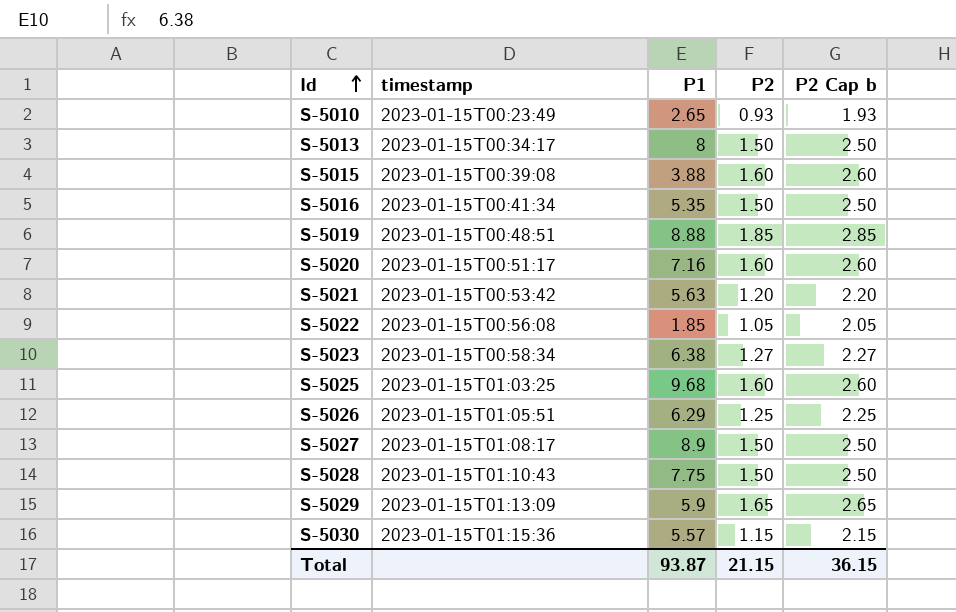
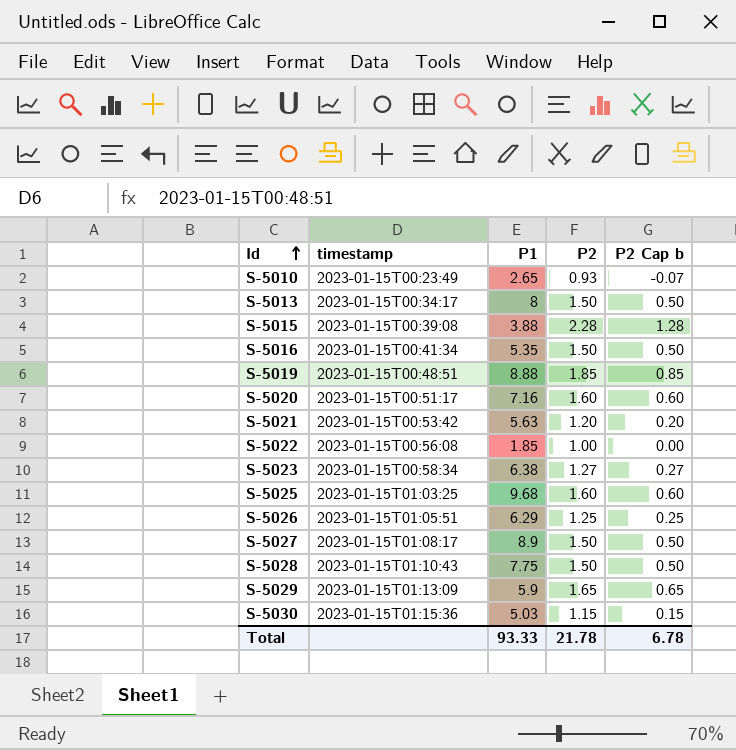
column P2 Cap b | formula: [P2] + 1 -> [P2] - 1
S-5015 | P2: 1.60 -> 2.28
S-5022 | P2: 1.05 -> 1.00
S-5030 | P1: 5.57 -> 5.03
Total | P1: 93.87 -> 93.33
Total | P2: 21.15 -> 21.78
Total | P2 Cap b: 36.15 -> 6.78

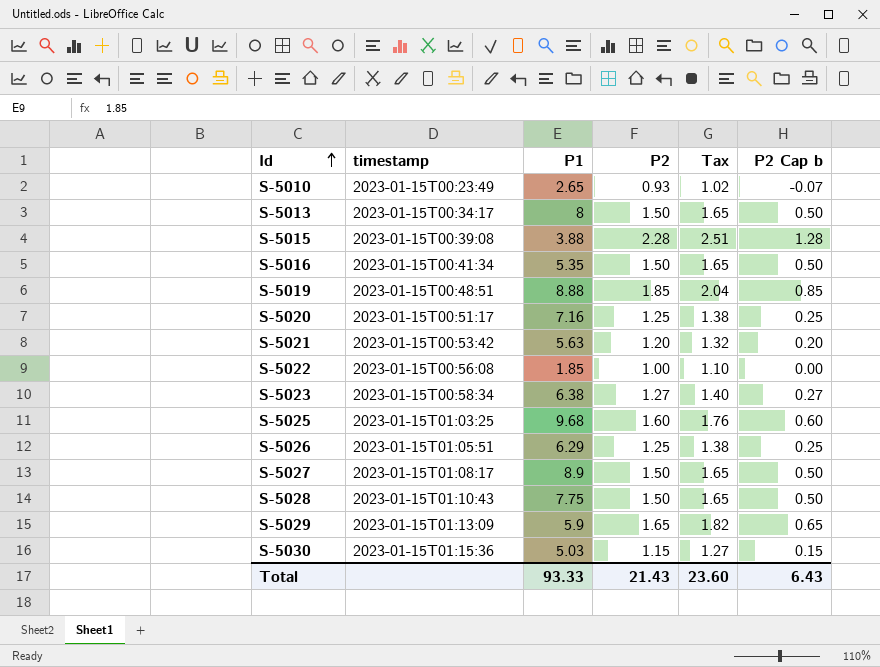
column Tax | formula: none -> [P2] * 1.1
S-5020 | P2: 1.60 -> 1.25
S-5020 | P2 Cap b: 0.60 -> 0.25
Total | P2: 21.78 -> 21.43
Total | P2 Cap b: 6.78 -> 6.43

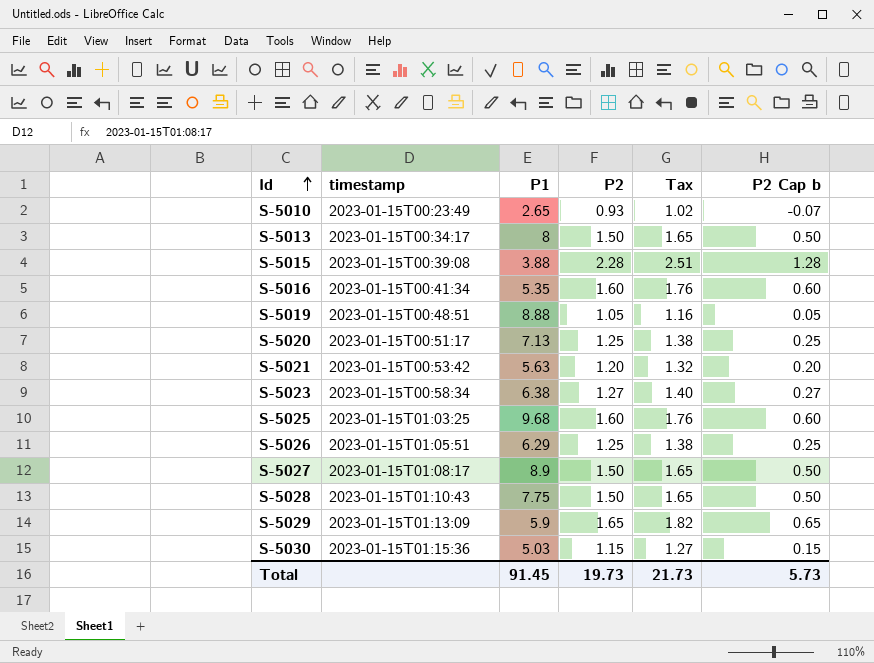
row S-5022: 2023-01-15T00:56:08 | 1.85 | 1.00 | 1.10 | 0.00 -> none
S-5016 | P2: 1.50 -> 1.60
S-5016 | Tax: 1.65 -> 1.76
S-5016 | P2 Cap b: 0.50 -> 0.60
S-5019 | P2: 1.85 -> 1.05
S-5019 | Tax: 2.04 -> 1.16
S-5019 | P2 Cap b: 0.85 -> 0.05
S-5020 | P1: 7.16 -> 7.13
Total | P1: 93.33 -> 91.45
Total | P2: 21.43 -> 19.73
Total | Tax: 23.60 -> 21.73
Total | P2 Cap b: 6.43 -> 5.73

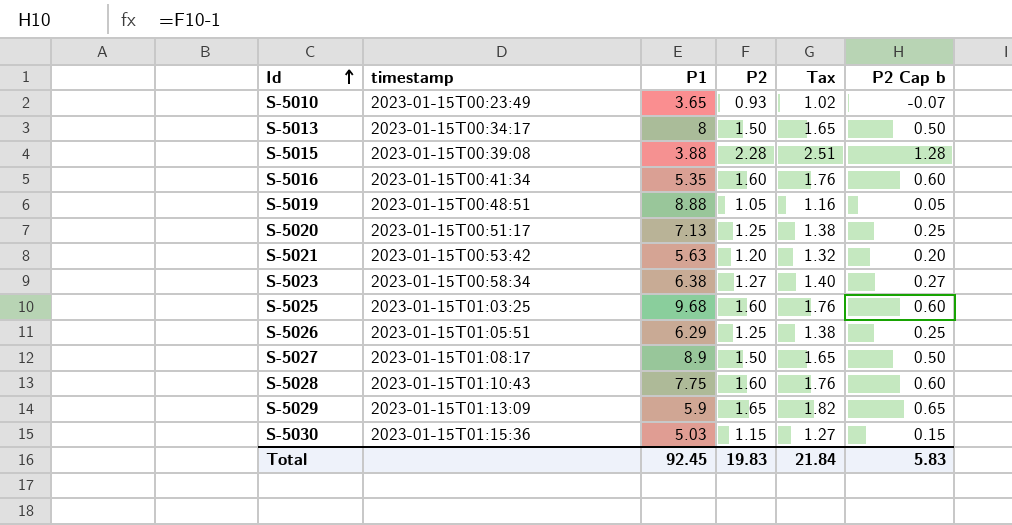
S-5010 | P1: 2.65 -> 3.65
S-5028 | P2: 1.50 -> 1.60
S-5028 | Tax: 1.65 -> 1.76
S-5028 | P2 Cap b: 0.50 -> 0.60
Total | P1: 91.45 -> 92.45
Total | P2: 19.73 -> 19.83
Total | Tax: 21.73 -> 21.84
Total | P2 Cap b: 5.73 -> 5.83

